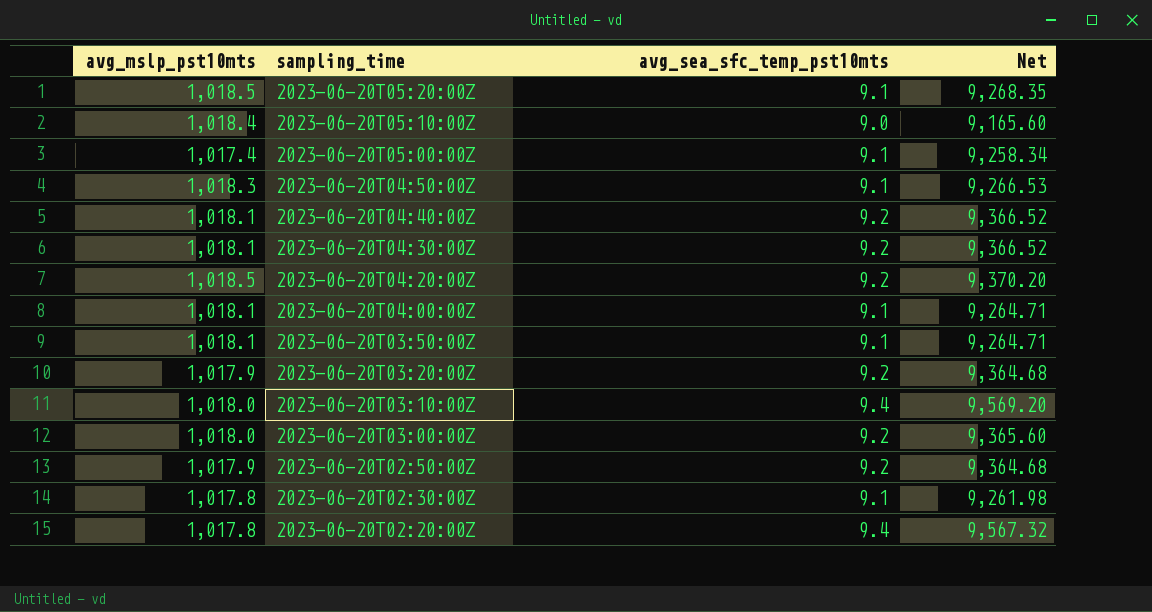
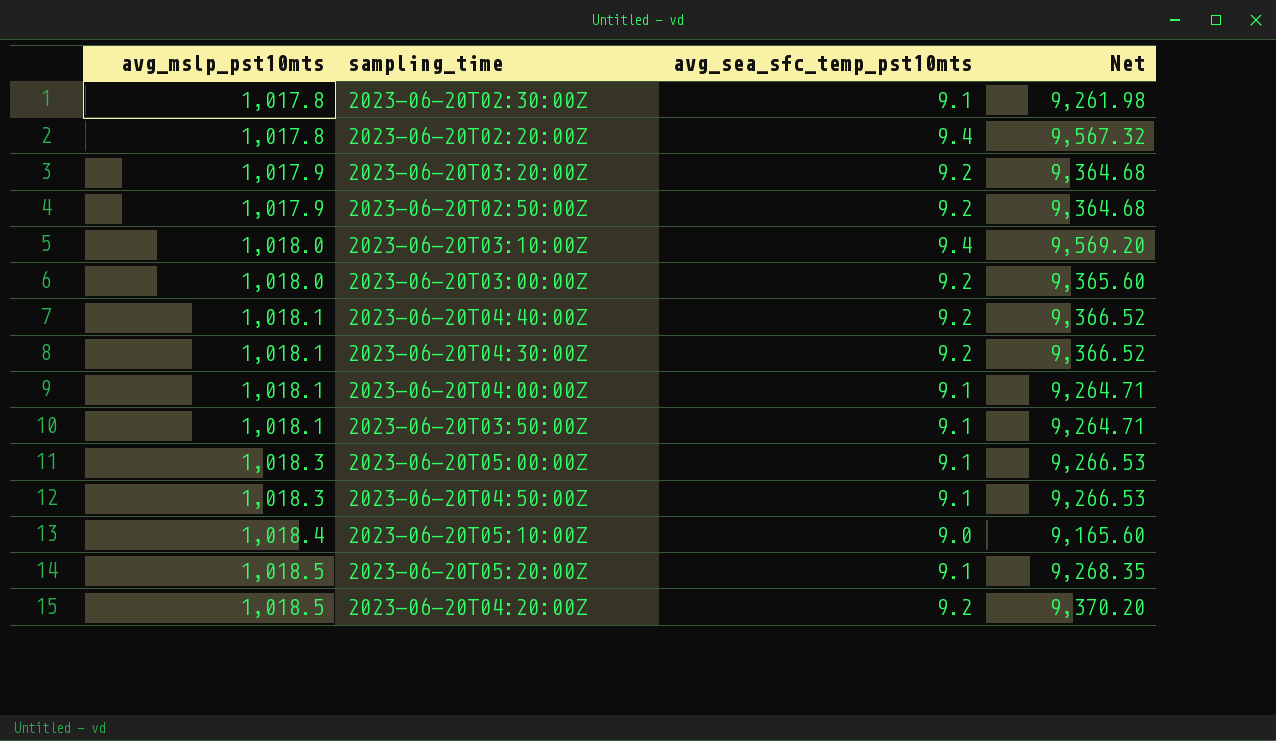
row order: sampling_time descending -> avg_mslp_pst10mts ascending
2023-06-20T05:00:00Z | avg_mslp_pst10mts: 1,017.4 -> 1,018.3
2023-06-20T05:00:00Z | Net: 9,258.34 -> 9,266.53

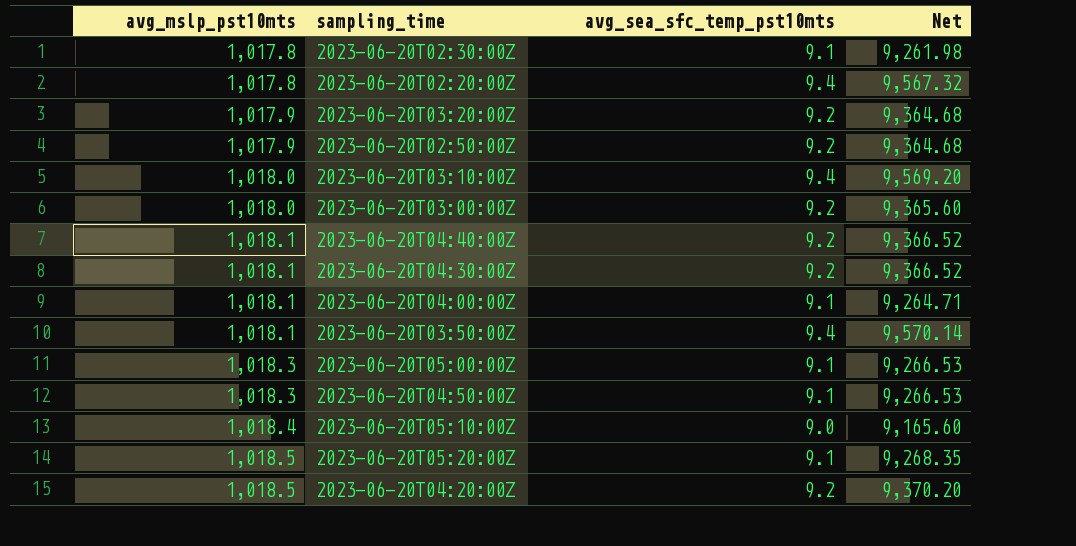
2023-06-20T03:50:00Z | avg_sea_sfc_temp_pst10mts: 9.1 -> 9.4
2023-06-20T03:50:00Z | Net: 9,264.71 -> 9,570.14

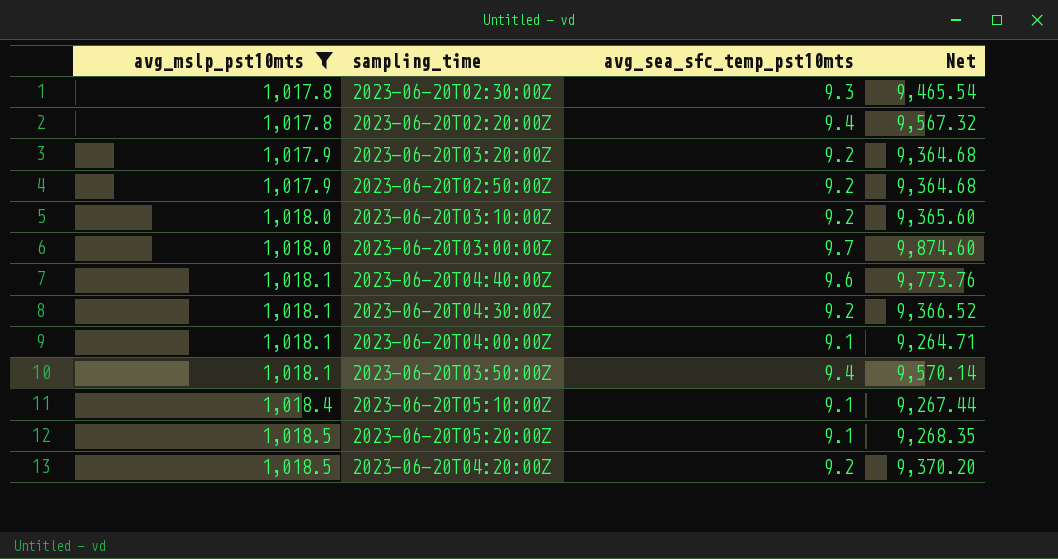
filter: none -> avg_mslp_pst10mts != 1,018.3
2023-06-20T02:30:00Z | avg_sea_sfc_temp_pst10mts: 9.1 -> 9.3
2023-06-20T02:30:00Z | Net: 9,261.98 -> 9,465.54
2023-06-20T03:10:00Z | avg_sea_sfc_temp_pst10mts: 9.4 -> 9.2
2023-06-20T03:10:00Z | Net: 9,569.20 -> 9,365.60
2023-06-20T03:00:00Z | avg_sea_sfc_temp_pst10mts: 9.2 -> 9.7
2023-06-20T03:00:00Z | Net: 9,365.60 -> 9,874.60
2023-06-20T04:40:00Z | avg_sea_sfc_temp_pst10mts: 9.2 -> 9.6
2023-06-20T04:40:00Z | Net: 9,366.52 -> 9,773.76
2023-06-20T05:10:00Z | avg_sea_sfc_temp_pst10mts: 9.0 -> 9.1
2023-06-20T05:10:00Z | Net: 9,165.60 -> 9,267.44

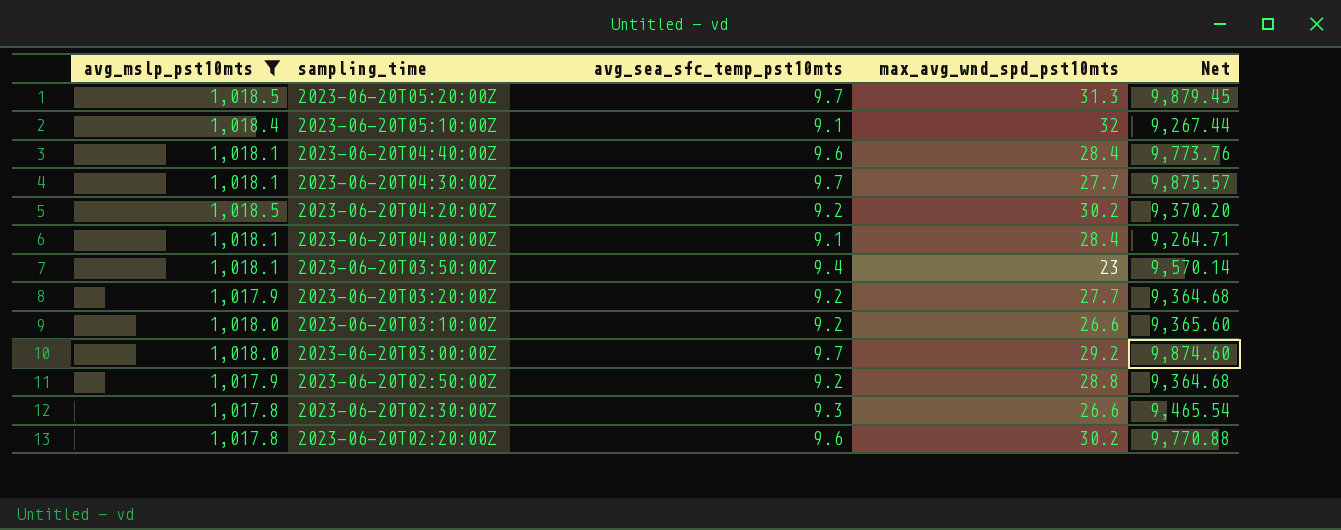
row order: avg_mslp_pst10mts ascending -> sampling_time descending
column max_avg_wnd_spd_pst10mts | position: none -> 4
2023-06-20T05:20:00Z | avg_sea_sfc_temp_pst10mts: 9.1 -> 9.7
2023-06-20T05:20:00Z | Net: 9,268.35 -> 9,879.45
2023-06-20T04:30:00Z | avg_sea_sfc_temp_pst10mts: 9.2 -> 9.7
2023-06-20T04:30:00Z | Net: 9,366.52 -> 9,875.57
2023-06-20T02:20:00Z | avg_sea_sfc_temp_pst10mts: 9.4 -> 9.6
2023-06-20T02:20:00Z | Net: 9,567.32 -> 9,770.88

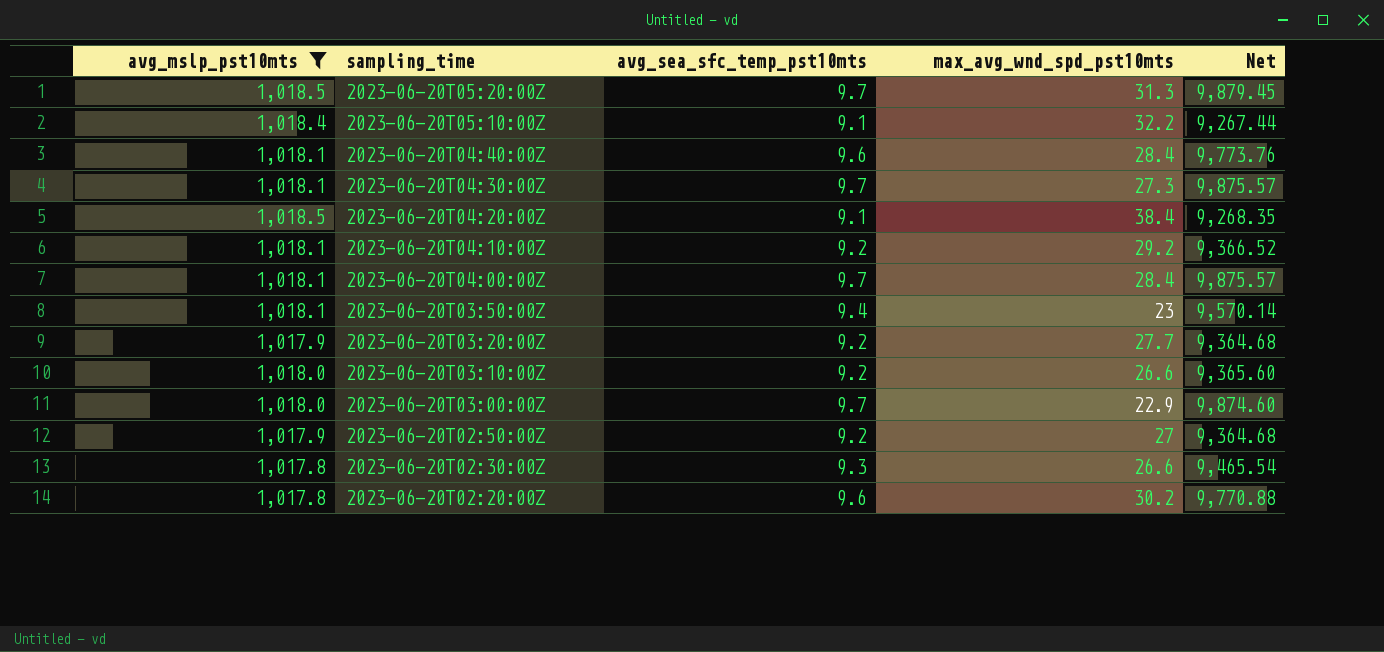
2023-06-20T05:10:00Z | max_avg_wnd_spd_pst10mts: 32 -> 32.2
2023-06-20T04:30:00Z | max_avg_wnd_spd_pst10mts: 27.7 -> 27.3
2023-06-20T04:20:00Z | avg_sea_sfc_temp_pst10mts: 9.2 -> 9.1
2023-06-20T04:20:00Z | max_avg_wnd_spd_pst10mts: 30.2 -> 38.4
2023-06-20T04:20:00Z | Net: 9,370.20 -> 9,268.35
row 2023-06-20T04:10:00Z: none -> 1,018.1 | 9.2 | 29.2 | 9,366.52
2023-06-20T04:00:00Z | avg_sea_sfc_temp_pst10mts: 9.1 -> 9.7
2023-06-20T04:00:00Z | Net: 9,264.71 -> 9,875.57
2023-06-20T03:00:00Z | max_avg_wnd_spd_pst10mts: 29.2 -> 22.9
2023-06-20T02:50:00Z | max_avg_wnd_spd_pst10mts: 28.8 -> 27

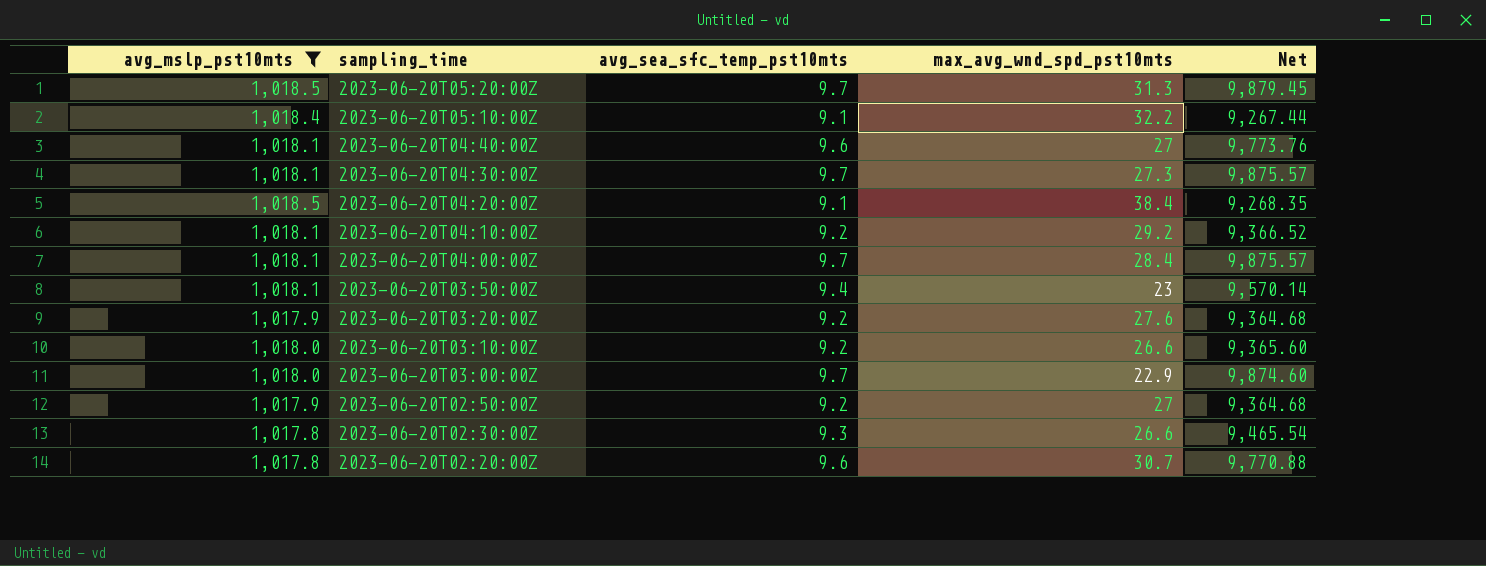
2023-06-20T04:40:00Z | max_avg_wnd_spd_pst10mts: 28.4 -> 27
2023-06-20T03:20:00Z | max_avg_wnd_spd_pst10mts: 27.7 -> 27.6
2023-06-20T02:20:00Z | max_avg_wnd_spd_pst10mts: 30.2 -> 30.7

